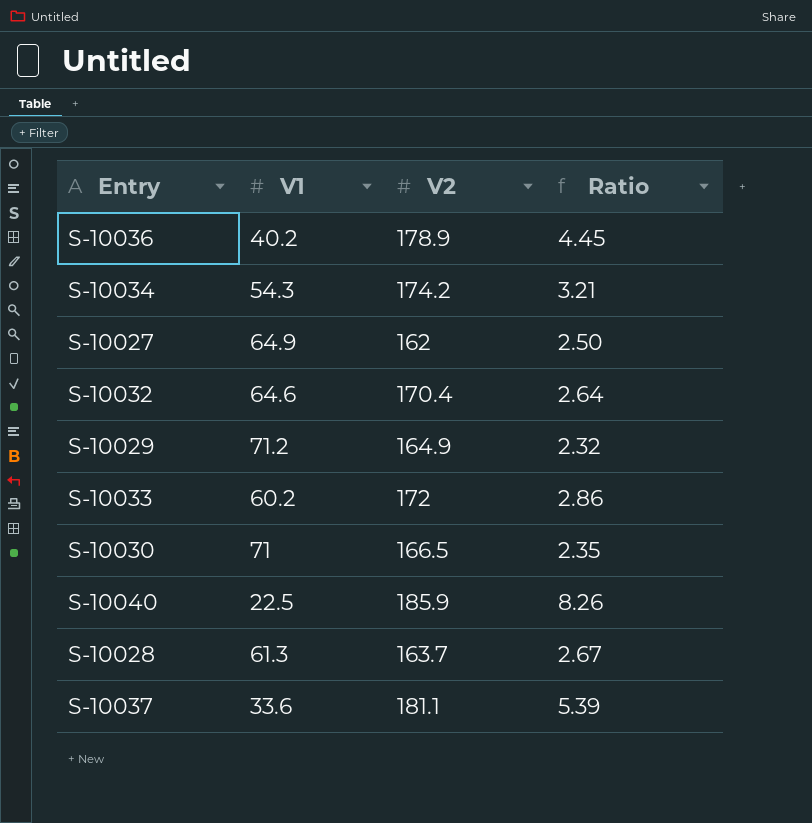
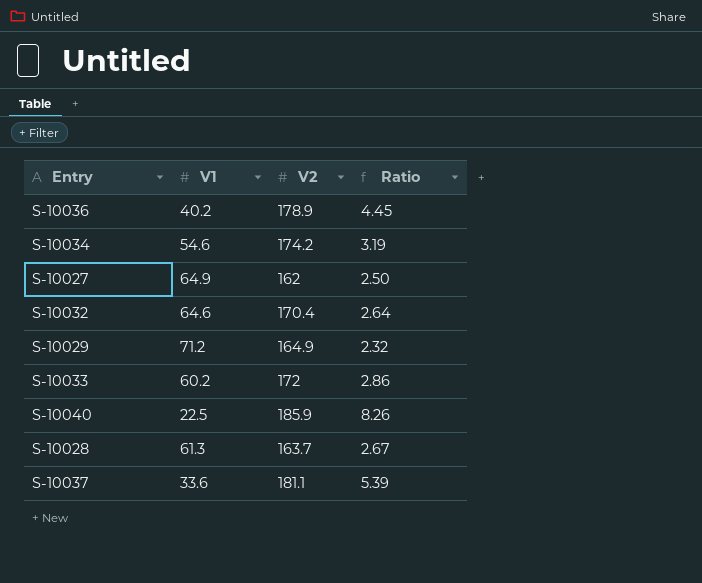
row S-10030: 71 | 166.5 | 2.35 -> none
S-10034 | V1: 54.3 -> 54.6
S-10034 | Ratio: 3.21 -> 3.19

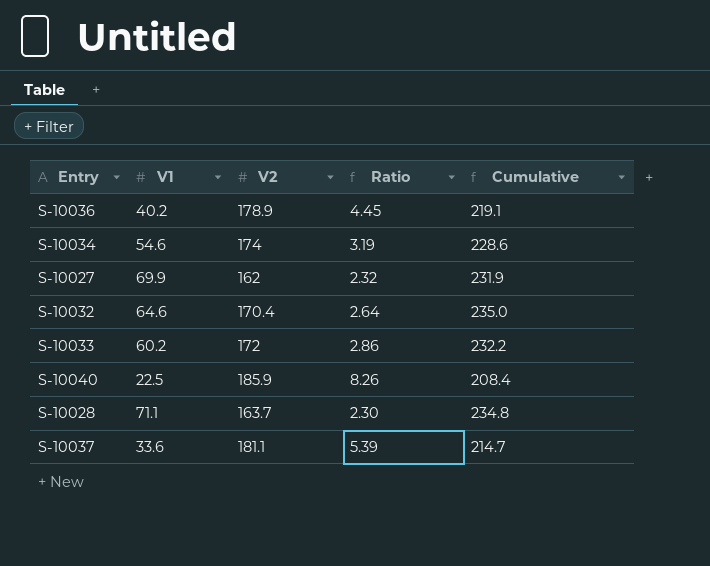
column Cumulative | formula: none -> [V1] + [V2]
row S-10029: 71.2 | 164.9 | 2.32 -> none
S-10034 | V2: 174.2 -> 174
S-10027 | V1: 64.9 -> 69.9
S-10027 | Ratio: 2.50 -> 2.32
S-10028 | V1: 61.3 -> 71.1
S-10028 | Ratio: 2.67 -> 2.30

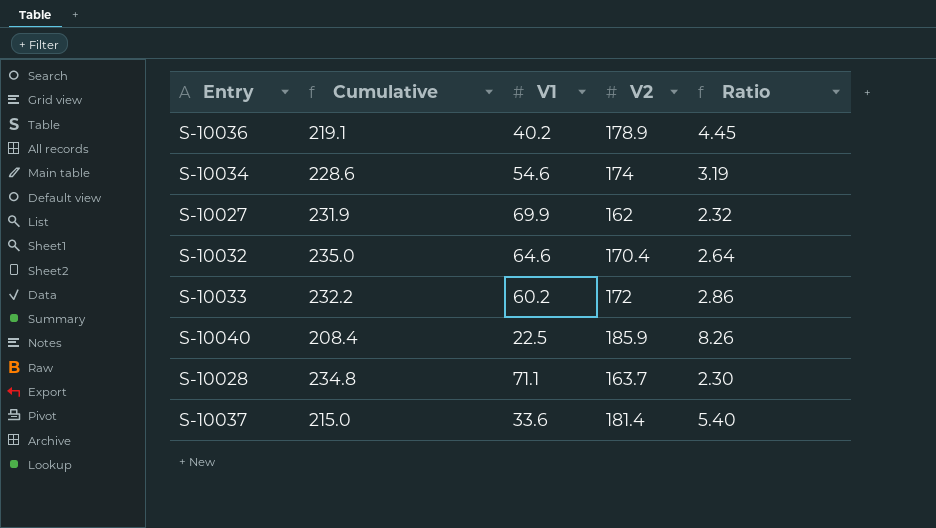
column Cumulative | position: 5 -> 2
S-10037 | Cumulative: 214.7 -> 215.0
S-10037 | V2: 181.1 -> 181.4
S-10037 | Ratio: 5.39 -> 5.40

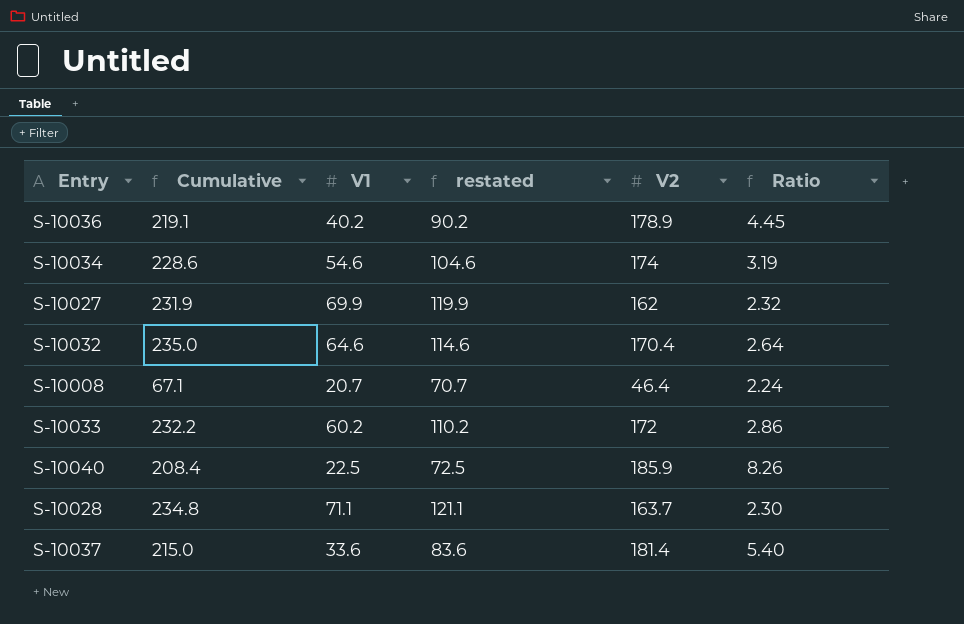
column restated | formula: none -> [V1] + 50
row S-10008: none -> 67.1 | 20.7 | 70.7 | 46.4 | 2.24

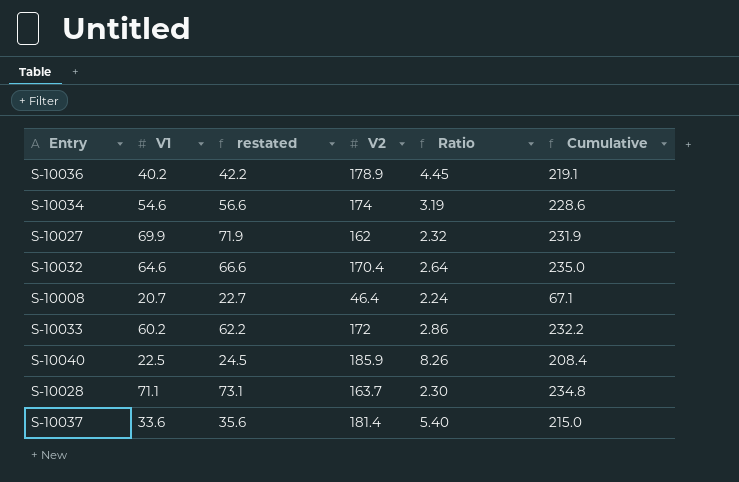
column restated | formula: [V1] + 50 -> [V1] + 2
column Cumulative | position: 2 -> 6

